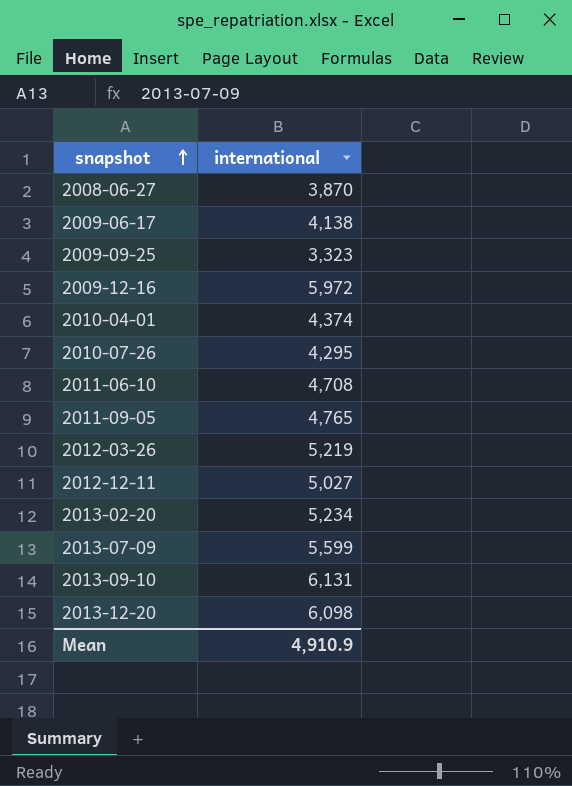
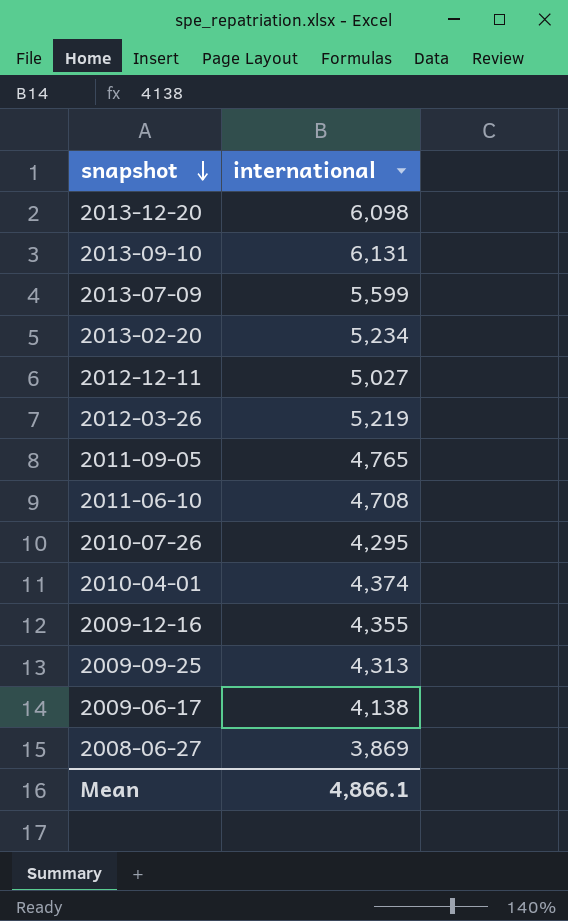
row order: snapshot ascending -> snapshot descending
2009-12-16 | international: 5,972 -> 4,355
2009-09-25 | international: 3,323 -> 4,313
2008-06-27 | international: 3,870 -> 3,869
Mean | international: 4,910.9 -> 4,866.1

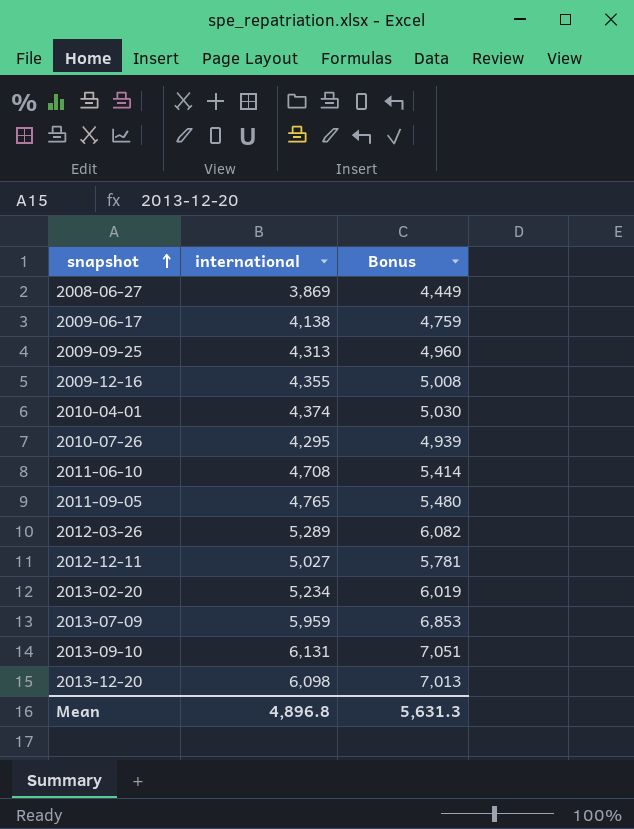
row order: snapshot descending -> snapshot ascending
column Bonus | formula: none -> [international] * 1.15
2012-03-26 | international: 5,219 -> 5,289
2013-07-09 | international: 5,599 -> 5,959
Mean | international: 4,866.1 -> 4,896.8

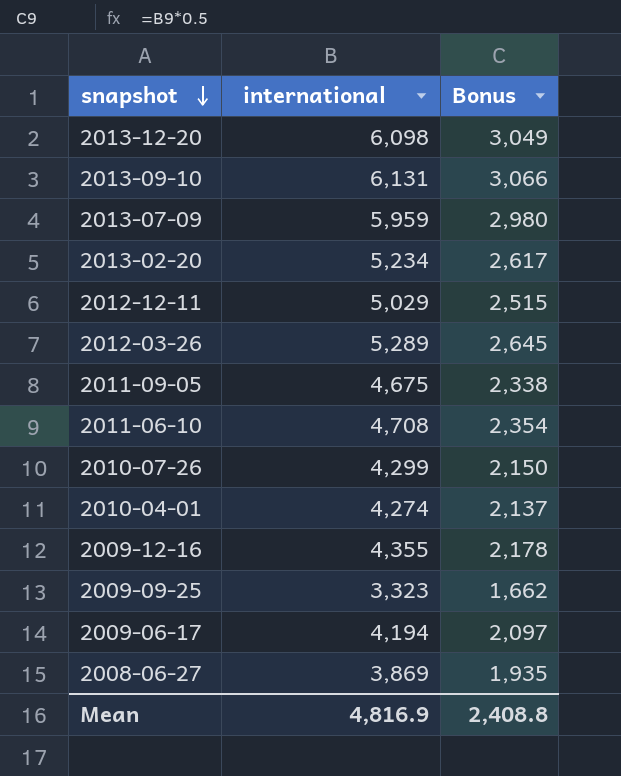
row order: snapshot ascending -> snapshot descending
column Bonus | formula: [international] * 1.15 -> [international] * 0.5
2012-12-11 | international: 5,027 -> 5,029
2011-09-05 | international: 4,765 -> 4,675
2010-07-26 | international: 4,295 -> 4,299
2010-04-01 | international: 4,374 -> 4,274
2009-09-25 | international: 4,313 -> 3,323
2009-06-17 | international: 4,138 -> 4,194
Mean | international: 4,896.8 -> 4,816.9
Mean | Bonus: 5,631.3 -> 2,408.8

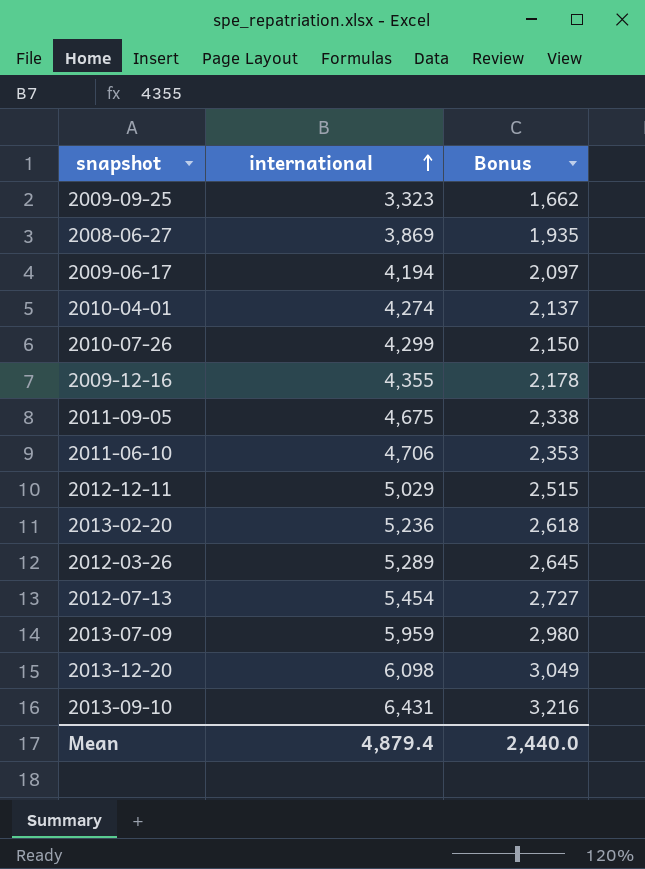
row order: snapshot descending -> international ascending
2011-06-10 | international: 4,708 -> 4,706
2011-06-10 | Bonus: 2,354 -> 2,353
2013-02-20 | international: 5,234 -> 5,236
2013-02-20 | Bonus: 2,617 -> 2,618
row 2012-07-13: none -> 5,454 | 2,727
2013-09-10 | international: 6,131 -> 6,431
2013-09-10 | Bonus: 3,066 -> 3,216
Mean | international: 4,816.9 -> 4,879.4
Mean | Bonus: 2,408.8 -> 2,440.0

